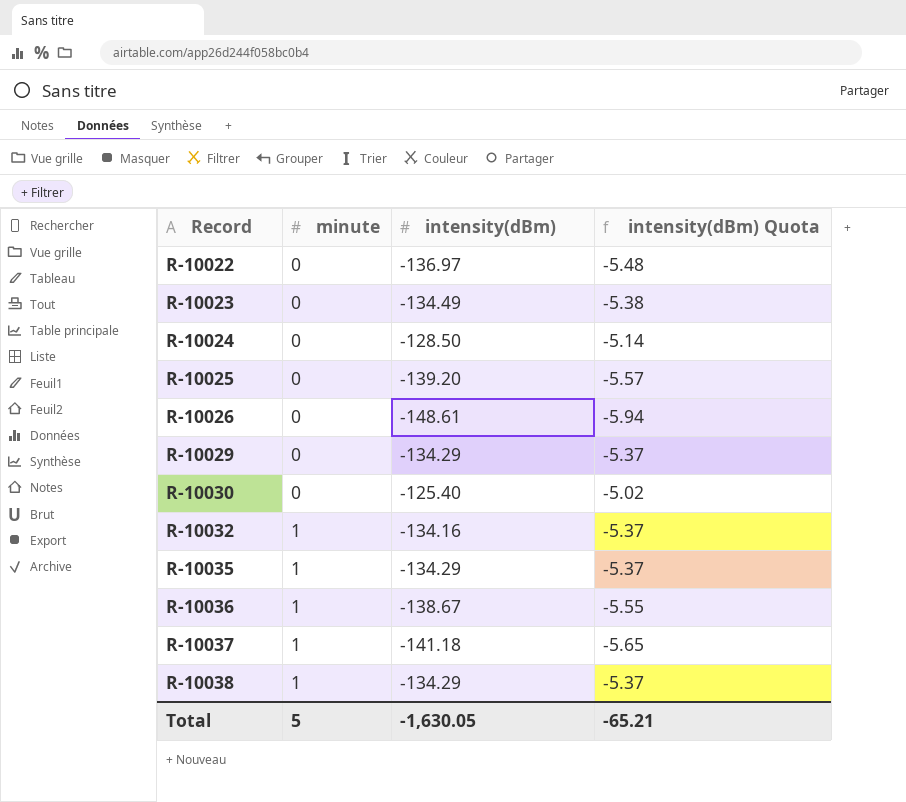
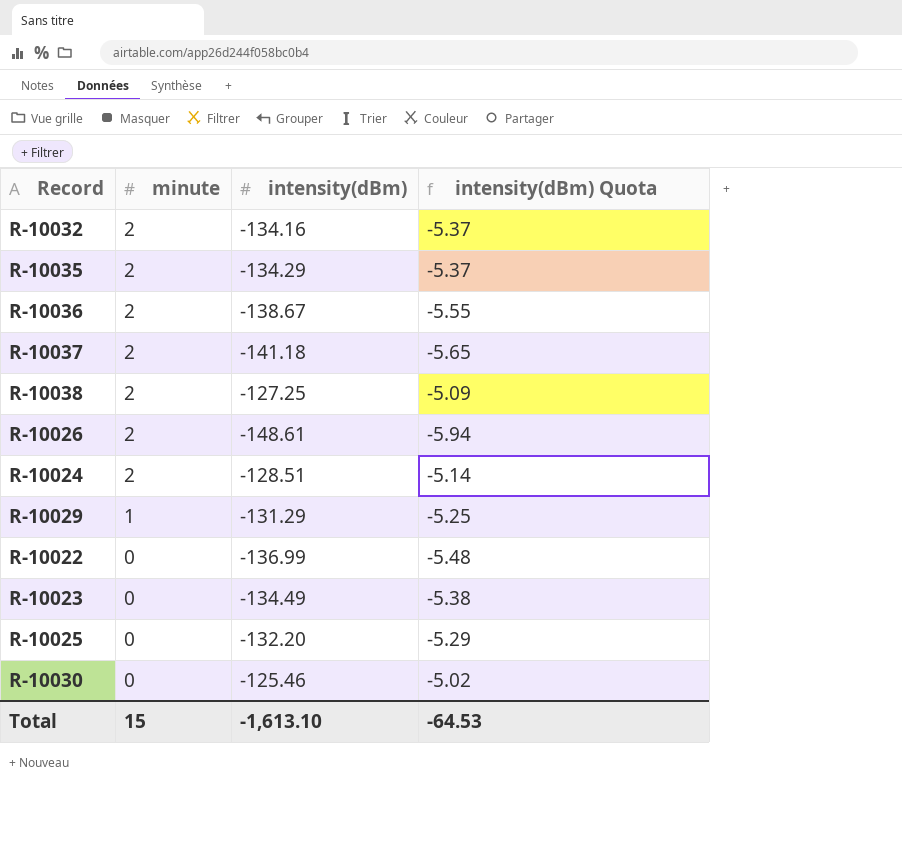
row order: Record ascending -> minute descending
R-10032 | minute: 1 -> 2
R-10035 | minute: 1 -> 2
R-10036 | minute: 1 -> 2
R-10037 | minute: 1 -> 2
R-10038 | minute: 1 -> 2
R-10038 | intensity(dBm): -134.29 -> -127.25
R-10038 | intensity(dBm) Quota: -5.37 -> -5.09
R-10026 | minute: 0 -> 2
R-10024 | minute: 0 -> 2
R-10024 | intensity(dBm): -128.50 -> -128.51
R-10029 | minute: 0 -> 1
R-10029 | intensity(dBm): -134.29 -> -131.29
R-10029 | intensity(dBm) Quota: -5.37 -> -5.25
R-10022 | intensity(dBm): -136.97 -> -136.99
R-10025 | intensity(dBm): -139.20 -> -132.20
R-10025 | intensity(dBm) Quota: -5.57 -> -5.29
R-10030 | intensity(dBm): -125.40 -> -125.46
Total | minute: 5 -> 15
Total | intensity(dBm): -1,630.05 -> -1,613.10
Total | intensity(dBm) Quota: -65.21 -> -64.53

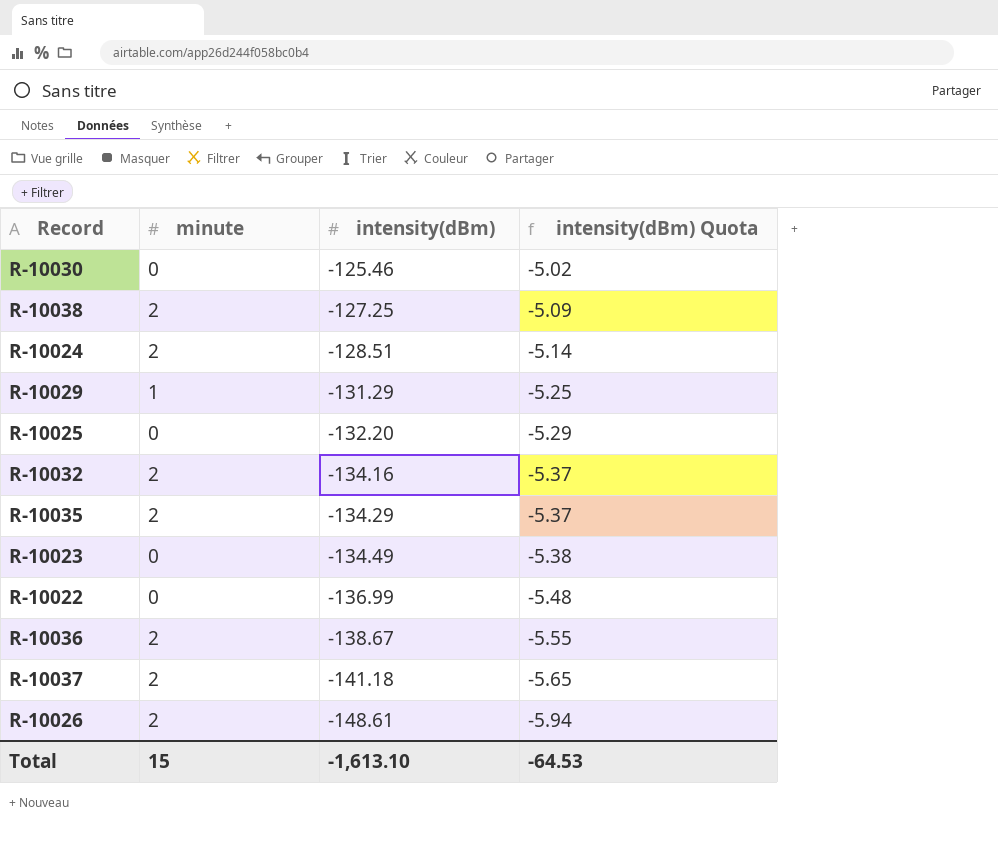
row order: minute descending -> intensity(dBm) descending

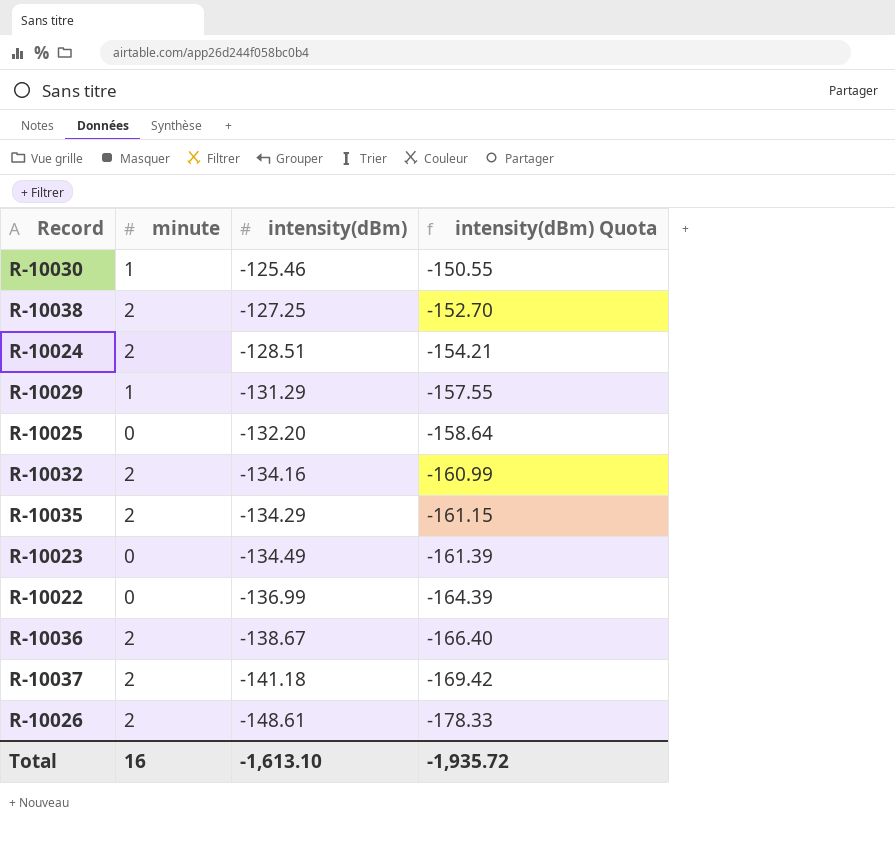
column intensity(dBm) Quota | formula: [intensity(dBm)] * 0.04 -> [intensity(dBm)] * 1.2
R-10030 | minute: 0 -> 1
Total | minute: 15 -> 16
Total | intensity(dBm) Quota: -64.53 -> -1,935.72

